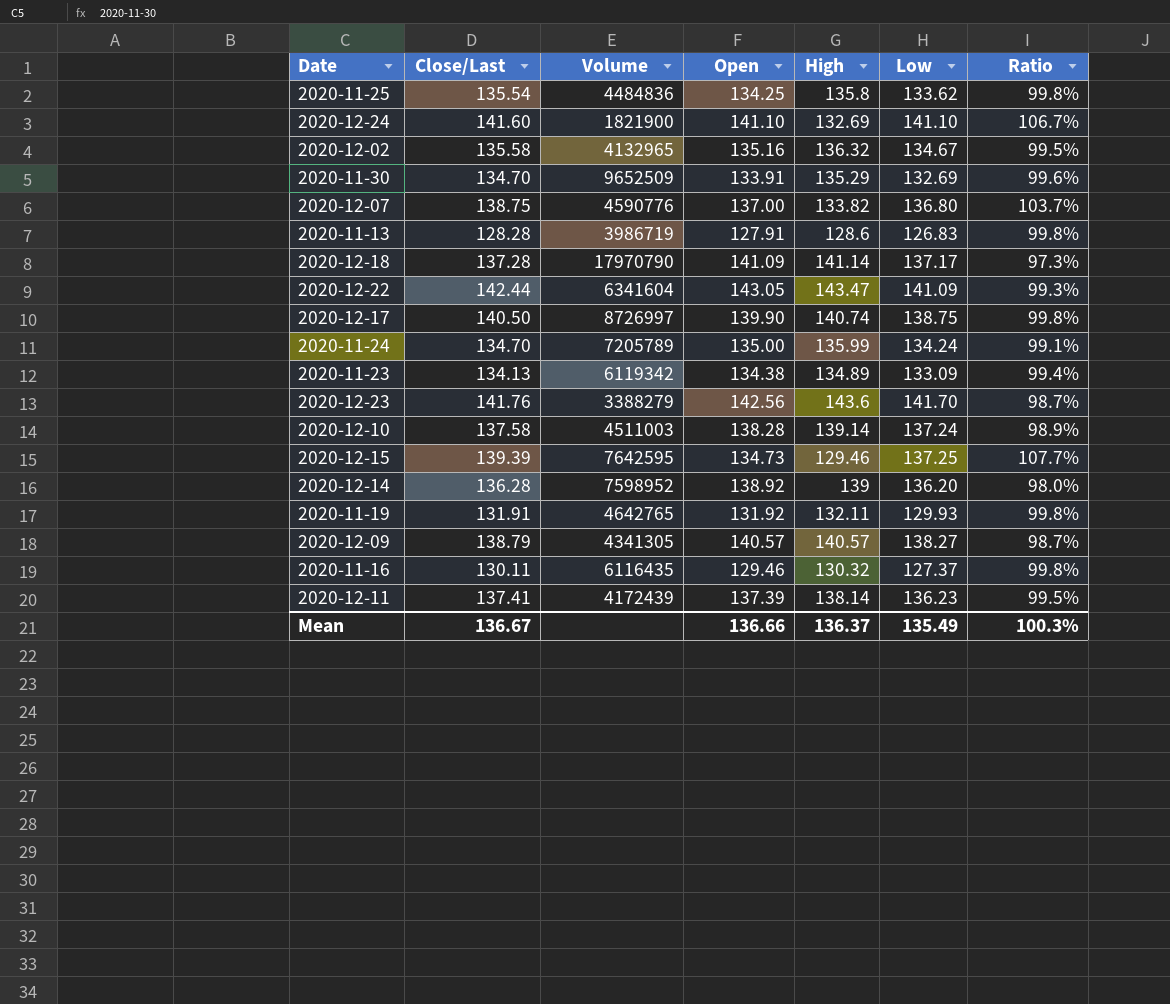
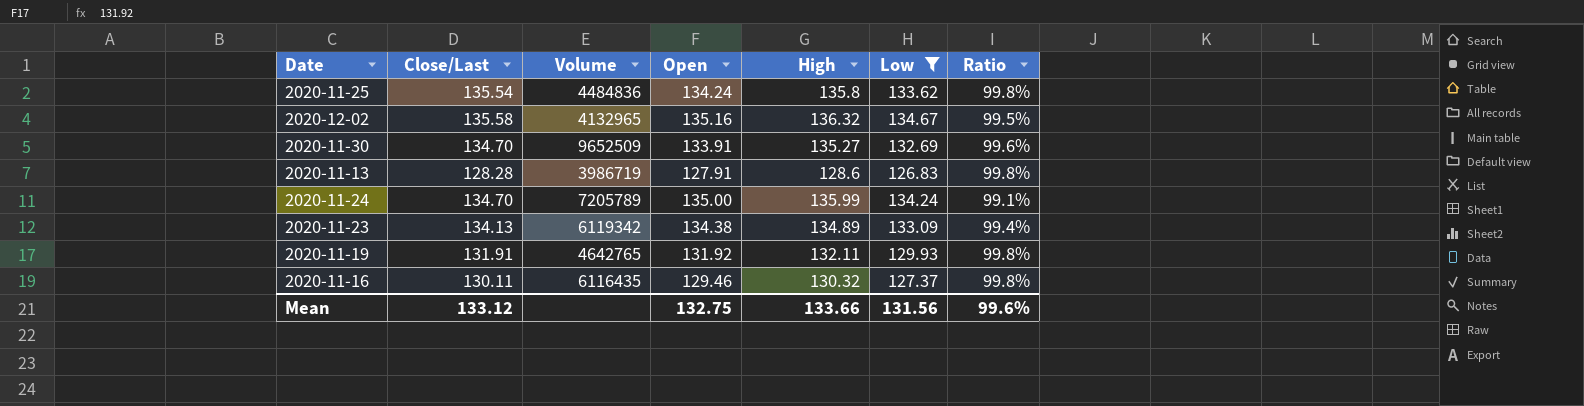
filter: none -> Low <= 134.67
2020-11-25 | Open: 134.25 -> 134.24
2020-11-30 | High: 135.29 -> 135.27
Mean | Close/Last: 136.67 -> 133.12
Mean | Open: 136.66 -> 132.75
Mean | High: 136.37 -> 133.66
Mean | Low: 135.49 -> 131.56
Mean | Ratio: 100.3% -> 99.6%

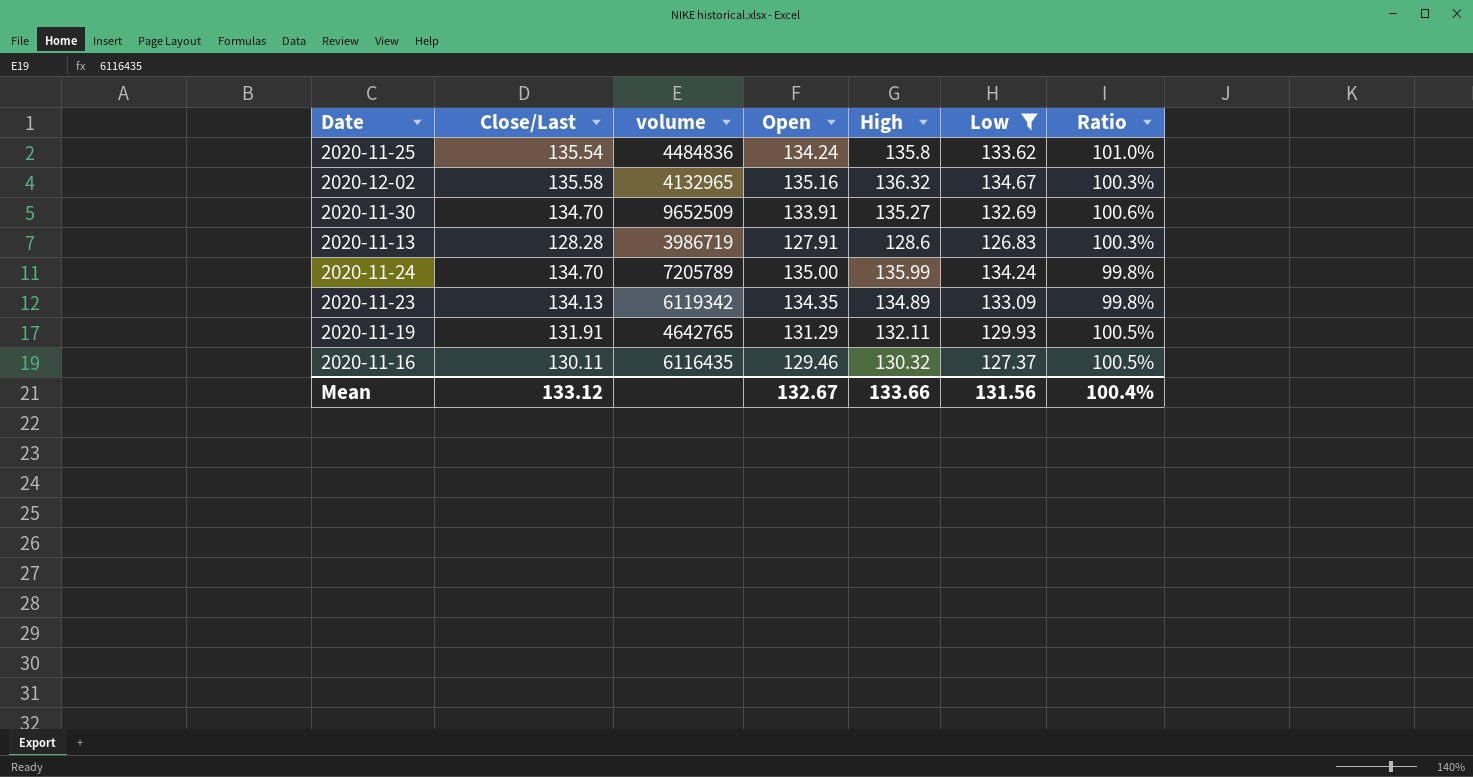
column name: Volume -> volume
column Ratio | formula: [Close/Last] / [High] -> [Close/Last] / [Open]
2020-11-23 | Open: 134.38 -> 134.35
2020-11-19 | Open: 131.92 -> 131.29
Mean | Open: 132.75 -> 132.67
Mean | Ratio: 99.6% -> 100.4%

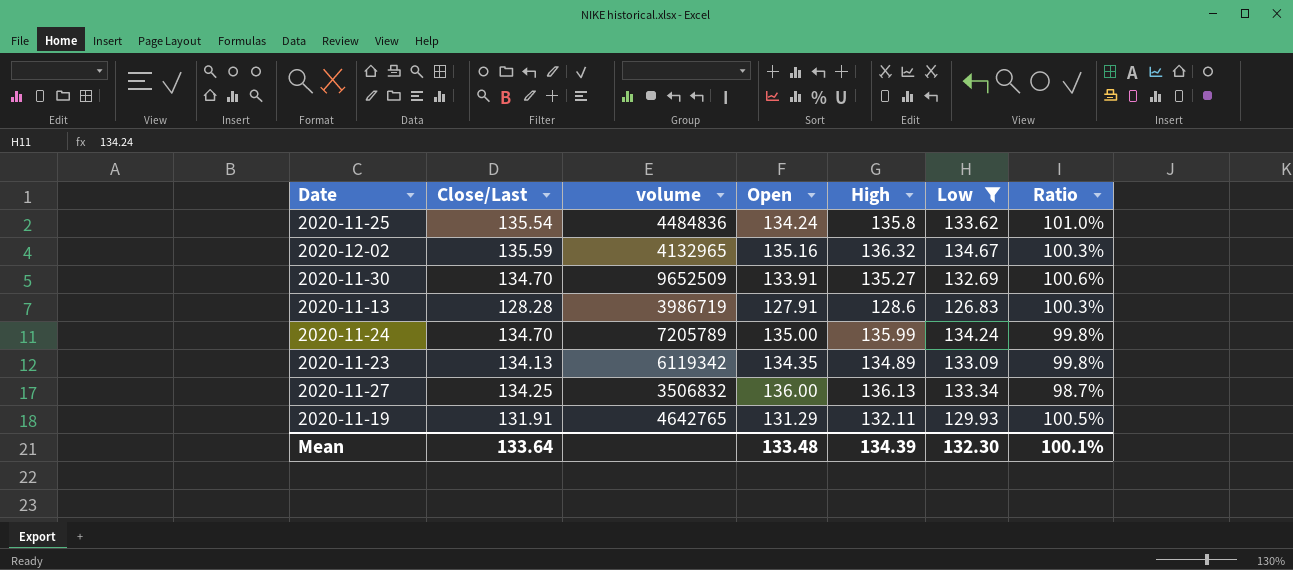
row 2020-11-16: 130.11 | 6116435 | 129.46 | 130.32 | 127.37 | 100.5% -> none
2020-12-02 | Close/Last: 135.58 -> 135.59
row 2020-11-27: none -> 134.25 | 3506832 | 136.00 | 136.13 | 133.34 | 98.7%
Mean | Close/Last: 133.12 -> 133.64
Mean | Open: 132.67 -> 133.48
Mean | High: 133.66 -> 134.39
Mean | Low: 131.56 -> 132.30
Mean | Ratio: 100.4% -> 100.1%

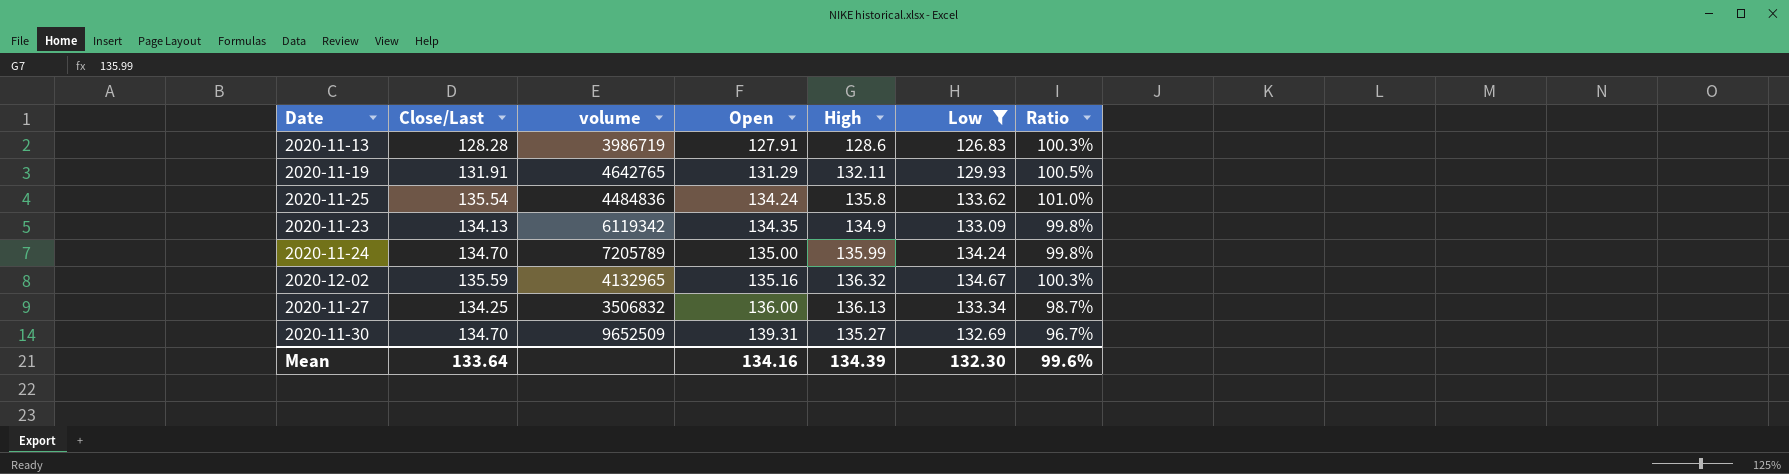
row order: none -> Open ascending
2020-11-23 | High: 134.89 -> 134.9
2020-11-30 | Open: 133.91 -> 139.31
2020-11-30 | Ratio: 100.6% -> 96.7%
Mean | Open: 133.48 -> 134.16
Mean | Ratio: 100.1% -> 99.6%

